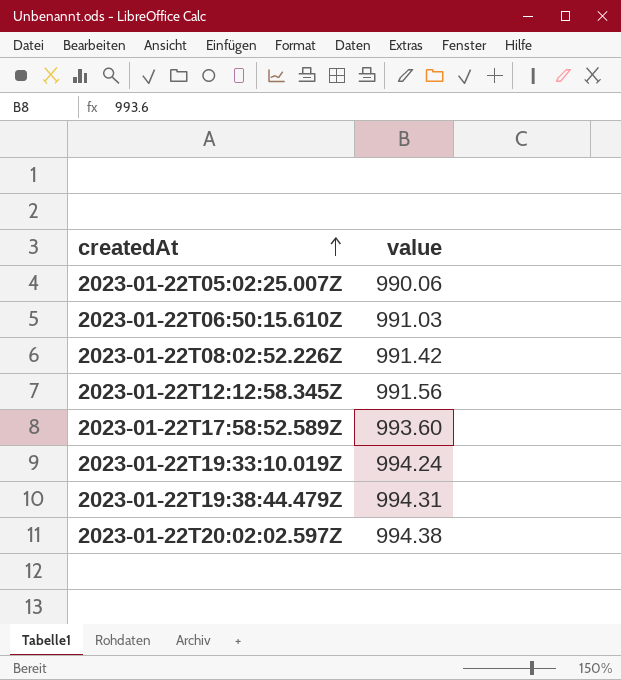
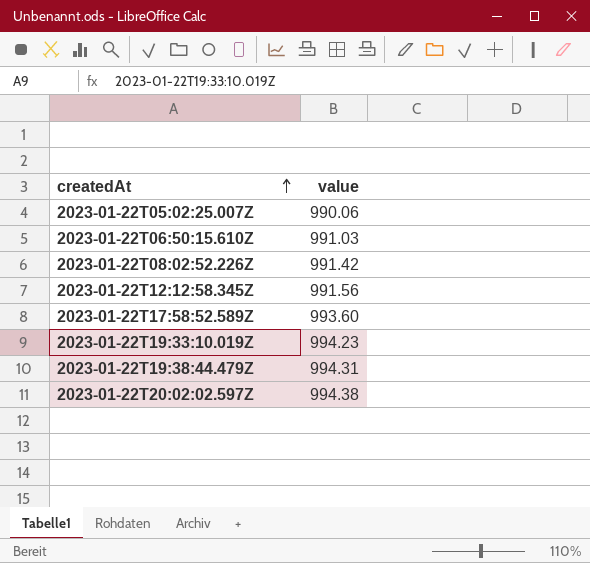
2023-01-22T19:33:10.019Z | value: 994.24 -> 994.23

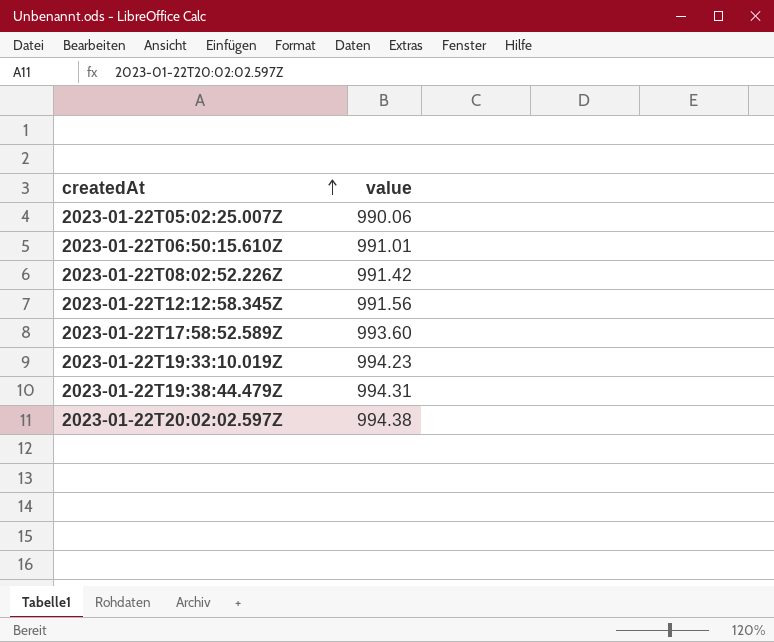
2023-01-22T06:50:15.610Z | value: 991.03 -> 991.01

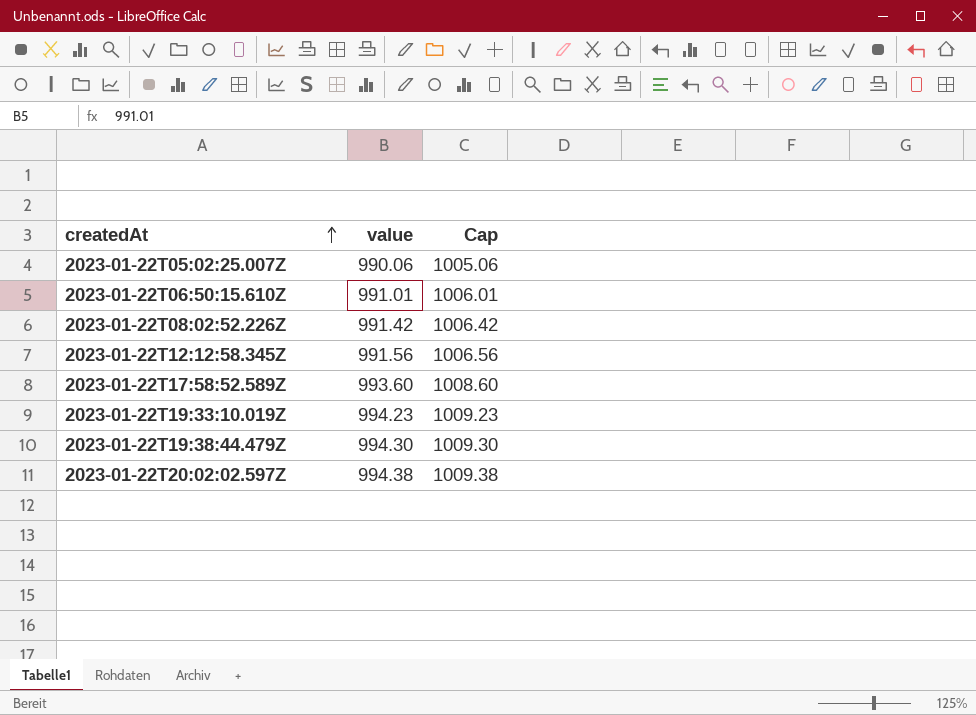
column Cap | formula: none -> [value] + 15
2023-01-22T19:38:44.479Z | value: 994.31 -> 994.30

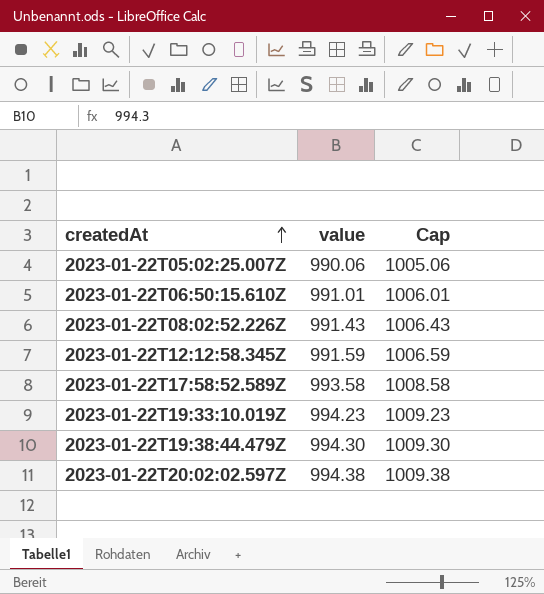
2023-01-22T08:02:52.226Z | value: 991.42 -> 991.43
2023-01-22T08:02:52.226Z | Cap: 1006.42 -> 1006.43
2023-01-22T12:12:58.345Z | value: 991.56 -> 991.59
2023-01-22T12:12:58.345Z | Cap: 1006.56 -> 1006.59
2023-01-22T17:58:52.589Z | value: 993.60 -> 993.58
2023-01-22T17:58:52.589Z | Cap: 1008.60 -> 1008.58

